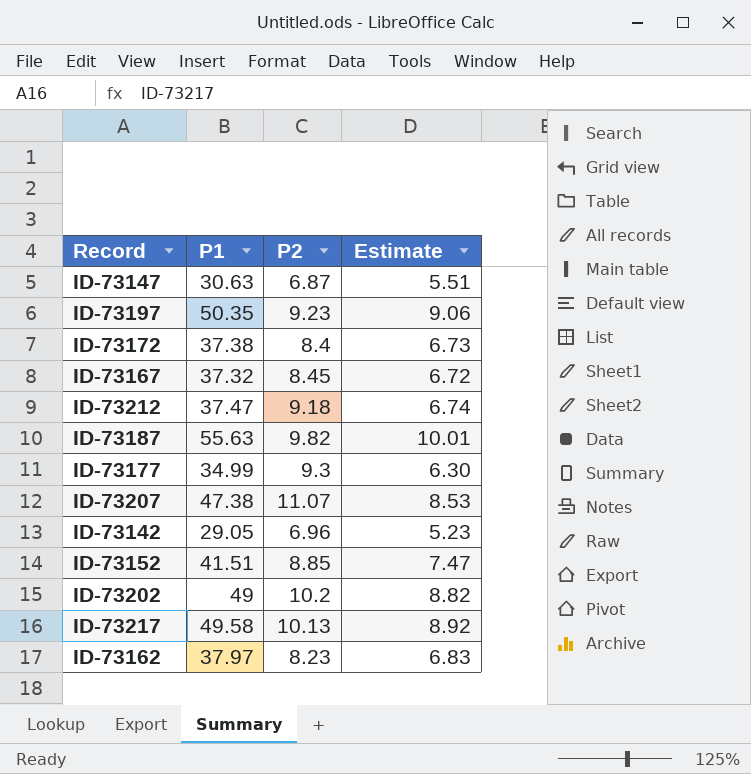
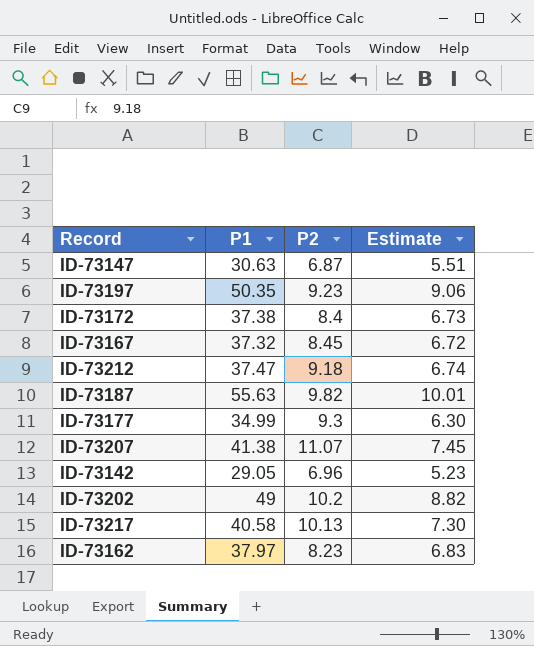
row ID-73152: 41.51 | 8.85 | 7.47 -> none
ID-73207 | P1: 47.38 -> 41.38
ID-73207 | Estimate: 8.53 -> 7.45
ID-73217 | P1: 49.58 -> 40.58
ID-73217 | Estimate: 8.92 -> 7.30

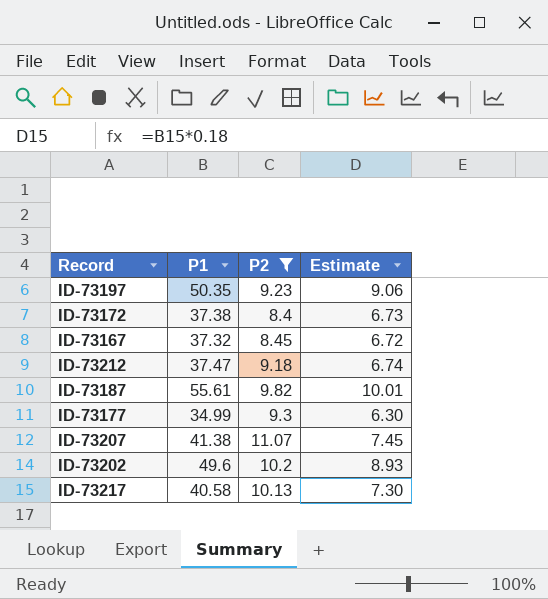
filter: none -> P2 >= 8.4
ID-73187 | P1: 55.63 -> 55.61
ID-73202 | P1: 49 -> 49.6
ID-73202 | Estimate: 8.82 -> 8.93

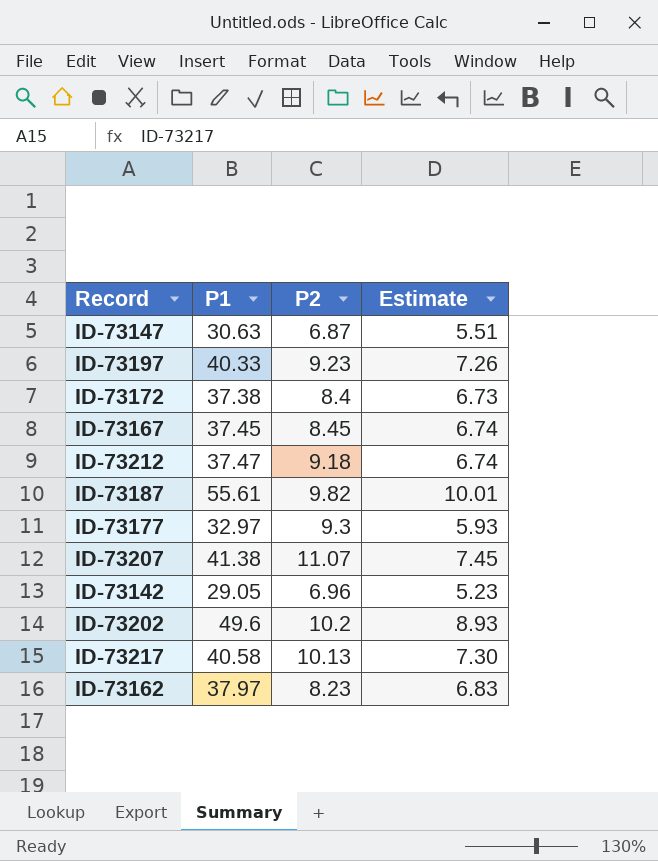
filter: P2 >= 8.4 -> none
ID-73197 | P1: 50.35 -> 40.33
ID-73197 | Estimate: 9.06 -> 7.26
ID-73167 | P1: 37.32 -> 37.45
ID-73167 | Estimate: 6.72 -> 6.74
ID-73177 | P1: 34.99 -> 32.97
ID-73177 | Estimate: 6.30 -> 5.93

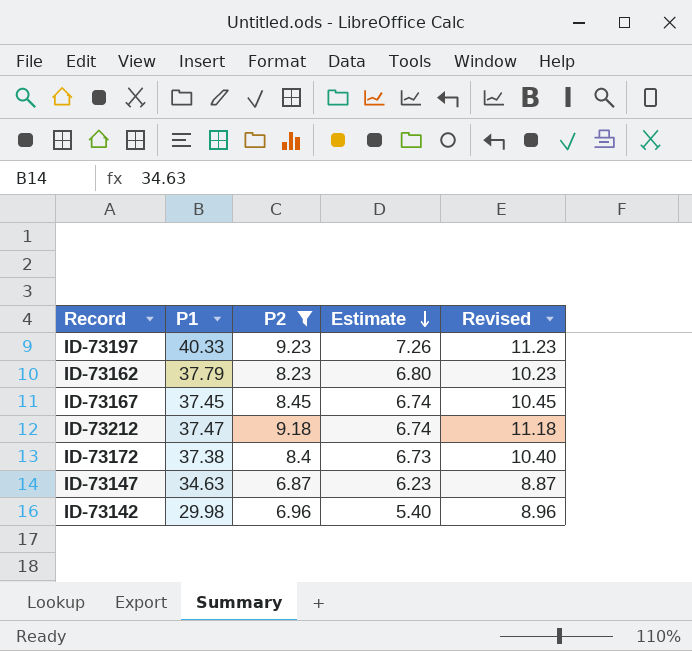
filter: none -> P2 <= 9.23
row order: none -> Estimate descending
column Revised | formula: none -> [P2] + 2
ID-73162 | P1: 37.97 -> 37.79
ID-73162 | Estimate: 6.83 -> 6.80
ID-73147 | P1: 30.63 -> 34.63
ID-73147 | Estimate: 5.51 -> 6.23
ID-73142 | P1: 29.05 -> 29.98
ID-73142 | Estimate: 5.23 -> 5.40

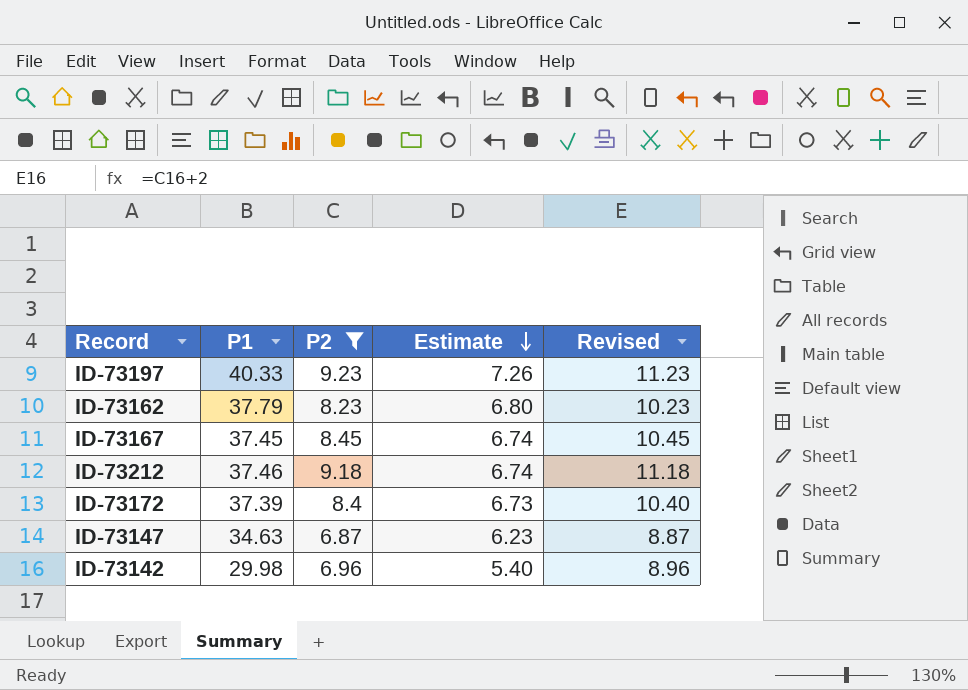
ID-73212 | P1: 37.47 -> 37.46
ID-73172 | P1: 37.38 -> 37.39

